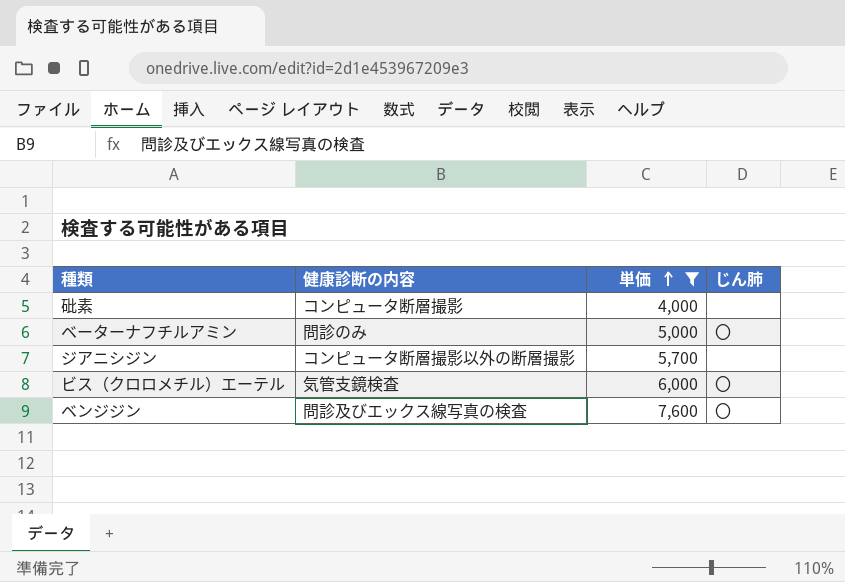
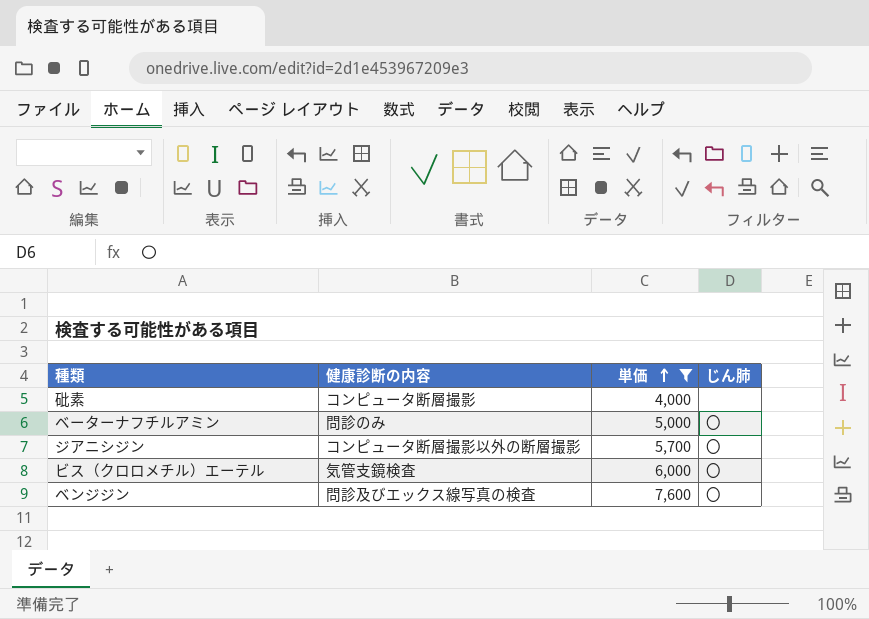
ジアニシジン | じん肺: none -> 〇

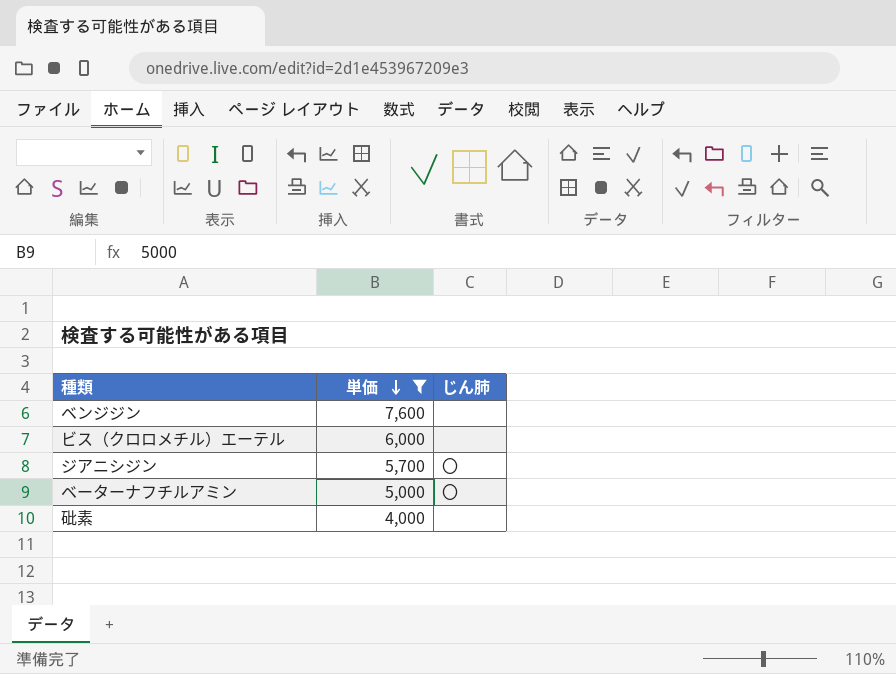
row order: 単価 ascending -> 単価 descending
column 健康診断の内容 | position: 2 -> none
ベンジジン | じん肺: 〇 -> none
ビス（クロロメチル）エーテル | じん肺: 〇 -> none

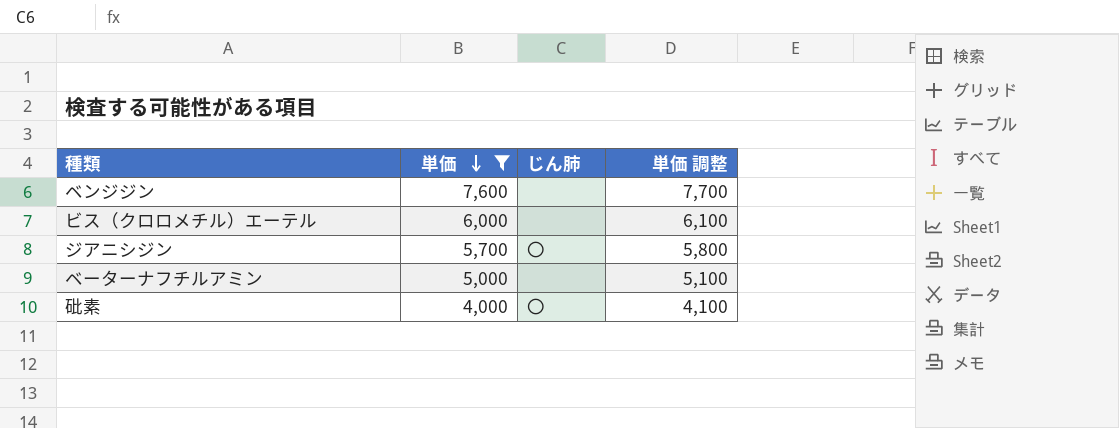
column 単価 調整 | formula: none -> [単価] + 100
ベーターナフチルアミン | じん肺: 〇 -> none
砒素 | じん肺: none -> 〇

